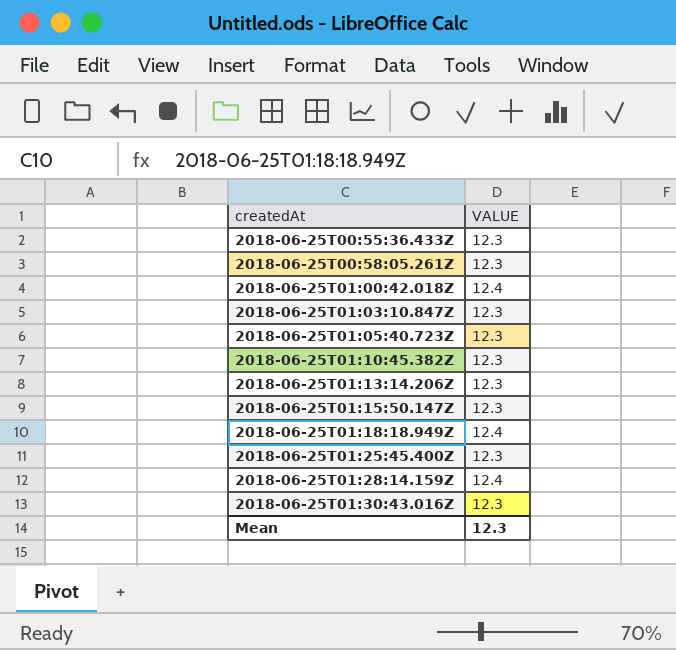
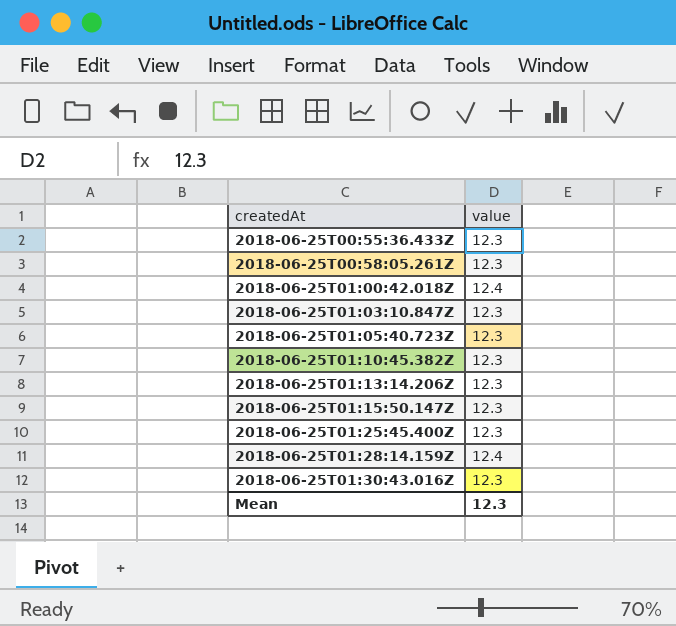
column name: VALUE -> value
row 2018-06-25T01:18:18.949Z: 12.4 -> none

